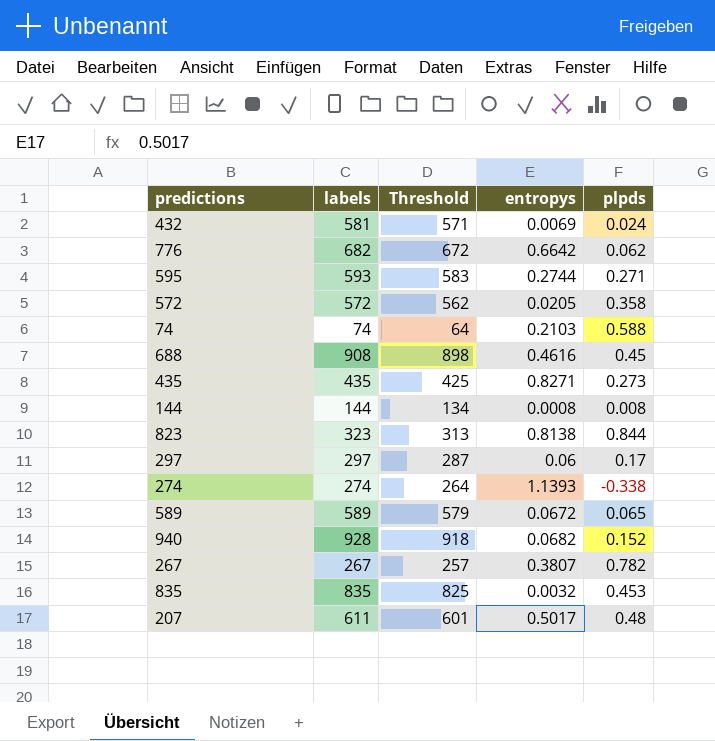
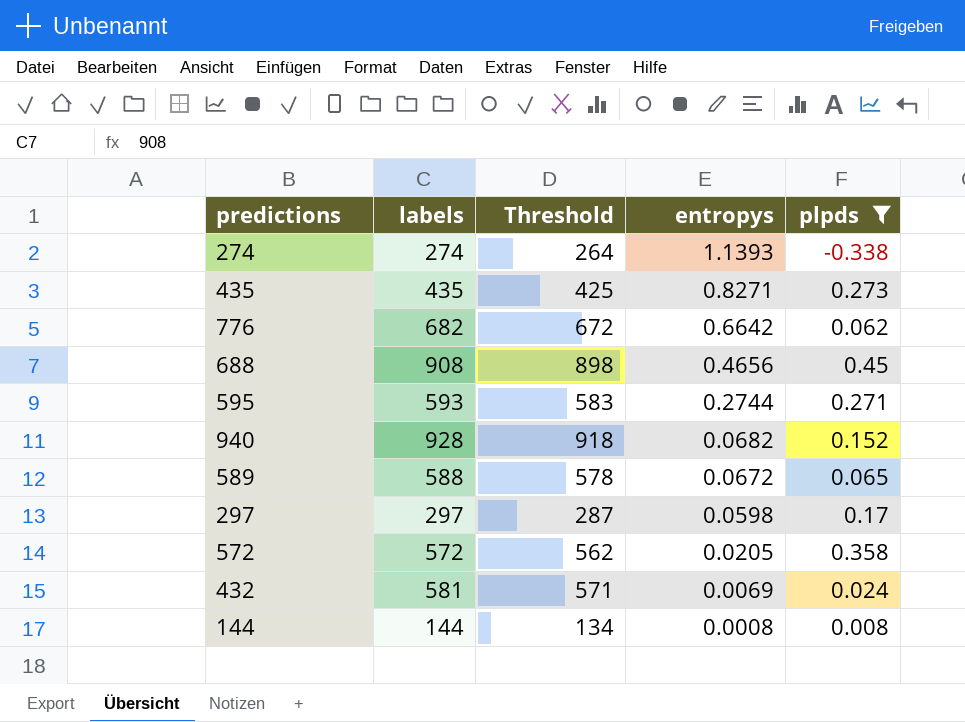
filter: none -> plpds <= 0.45
row order: none -> entropys descending
688 | entropys: 0.4616 -> 0.4656
589 | labels: 589 -> 588
589 | Threshold: 579 -> 578
297 | entropys: 0.06 -> 0.0598

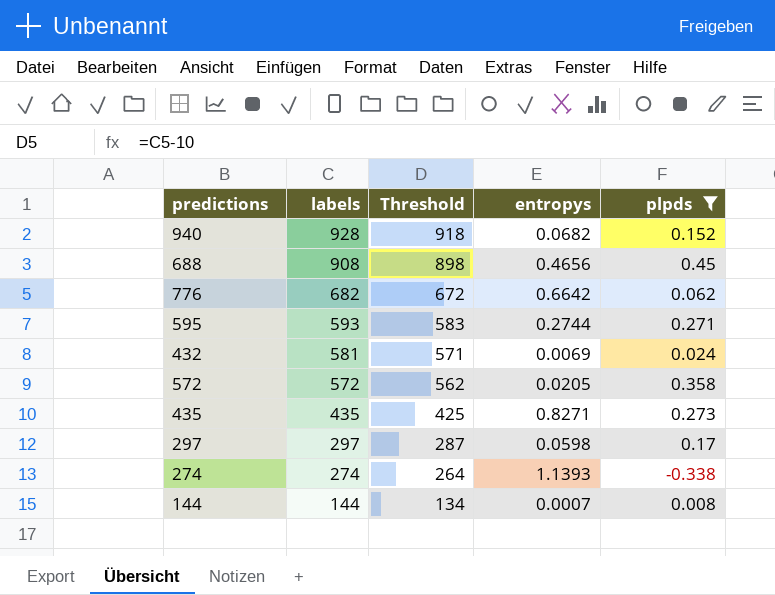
row order: entropys descending -> labels descending
row 589: 588 | 578 | 0.0672 | 0.065 -> none
144 | entropys: 0.0008 -> 0.0007

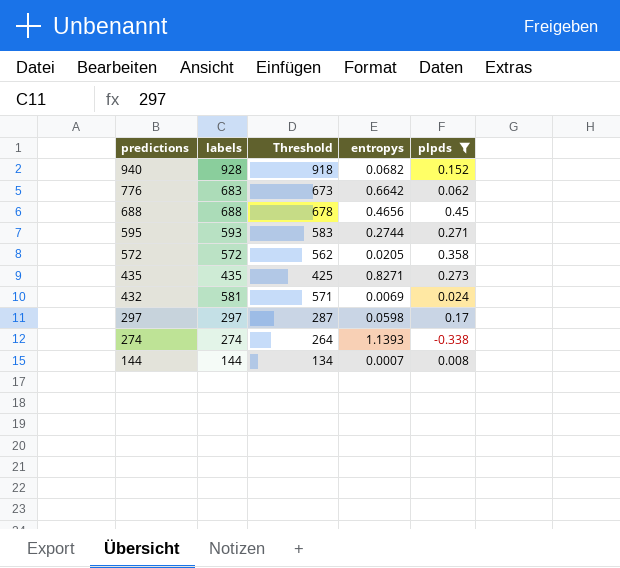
row order: labels descending -> predictions descending
776 | labels: 682 -> 683
776 | Threshold: 672 -> 673
688 | labels: 908 -> 688
688 | Threshold: 898 -> 678

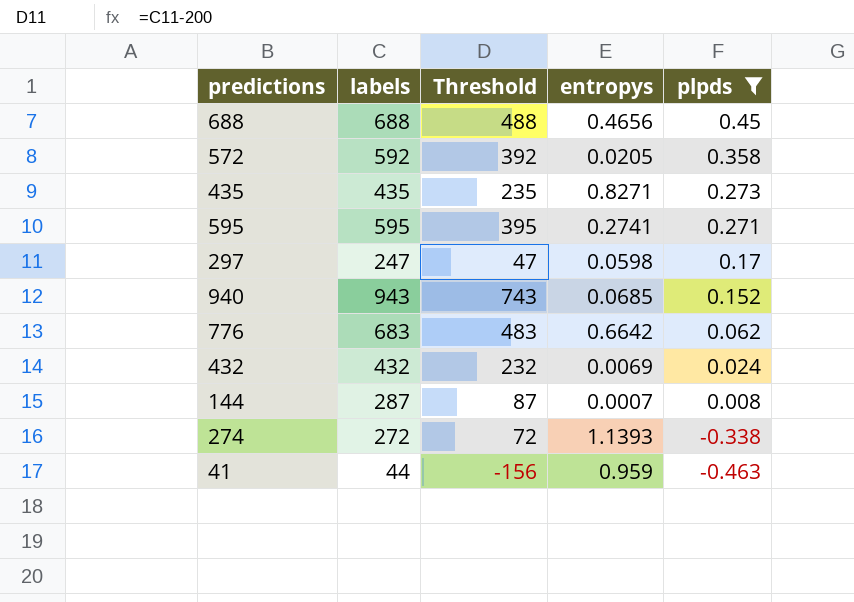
row order: predictions descending -> plpds descending
column Threshold | formula: [labels] - 10 -> [labels] - 200
572 | labels: 572 -> 592
595 | labels: 593 -> 595
595 | entropys: 0.2744 -> 0.2741
297 | labels: 297 -> 247
940 | labels: 928 -> 943
940 | entropys: 0.0682 -> 0.0685
432 | labels: 581 -> 432
144 | labels: 144 -> 287
274 | labels: 274 -> 272
row 41: none -> 44 | -156 | 0.959 | -0.463

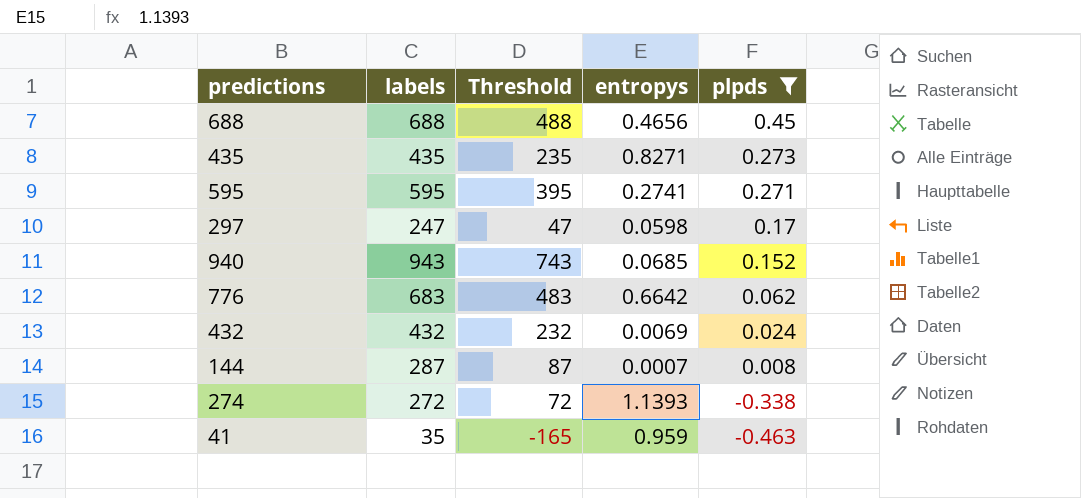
row 572: 592 | 392 | 0.0205 | 0.358 -> none
41 | labels: 44 -> 35
41 | Threshold: -156 -> -165

